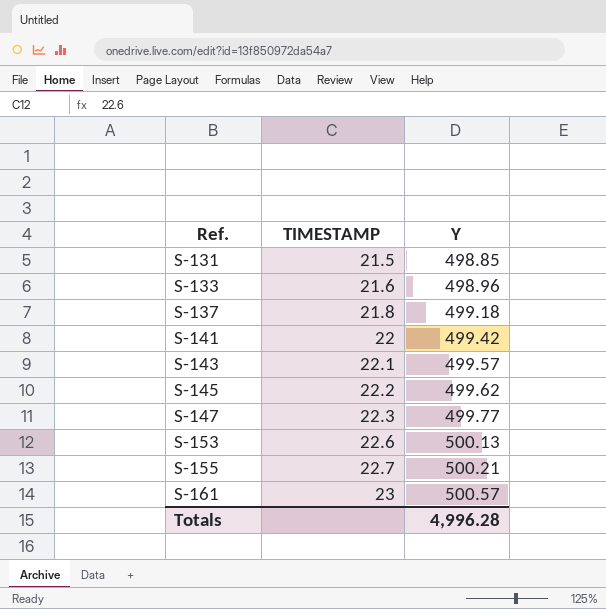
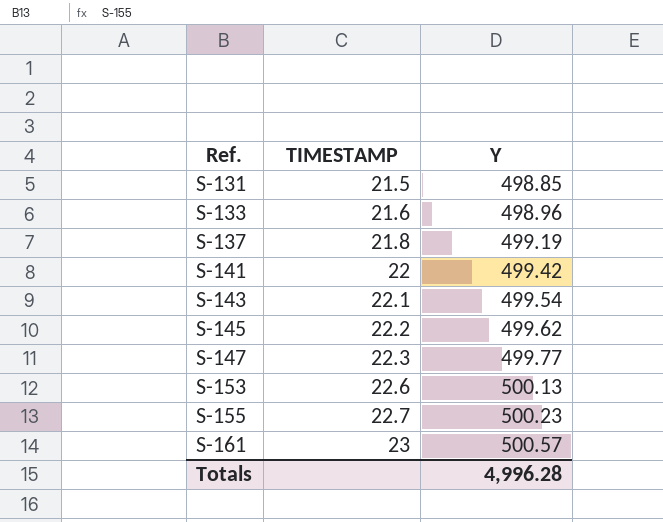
S-137 | Y: 499.18 -> 499.19
S-143 | Y: 499.57 -> 499.54
S-155 | Y: 500.21 -> 500.23

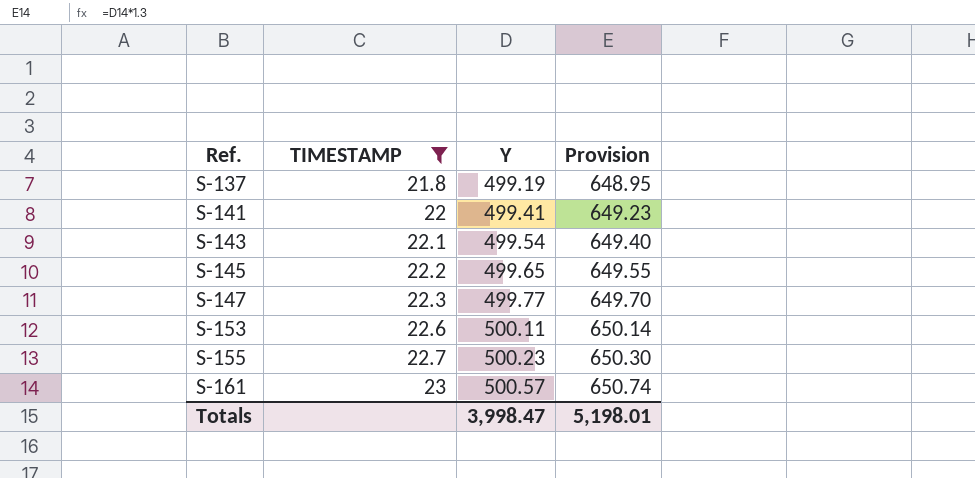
filter: none -> TIMESTAMP >= 21.8
column Provision | formula: none -> [Y] * 1.3
S-141 | Y: 499.42 -> 499.41
S-145 | Y: 499.62 -> 499.65
S-153 | Y: 500.13 -> 500.11
Totals | Y: 4,996.28 -> 3,998.47

